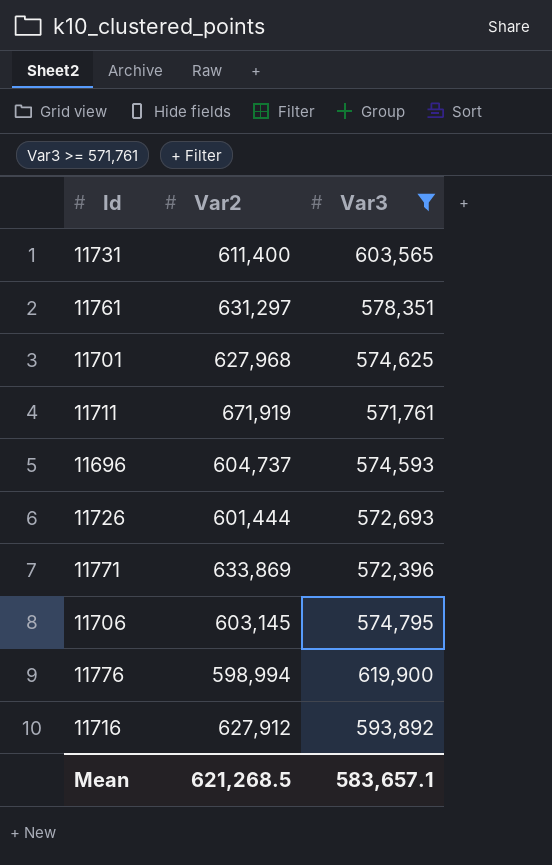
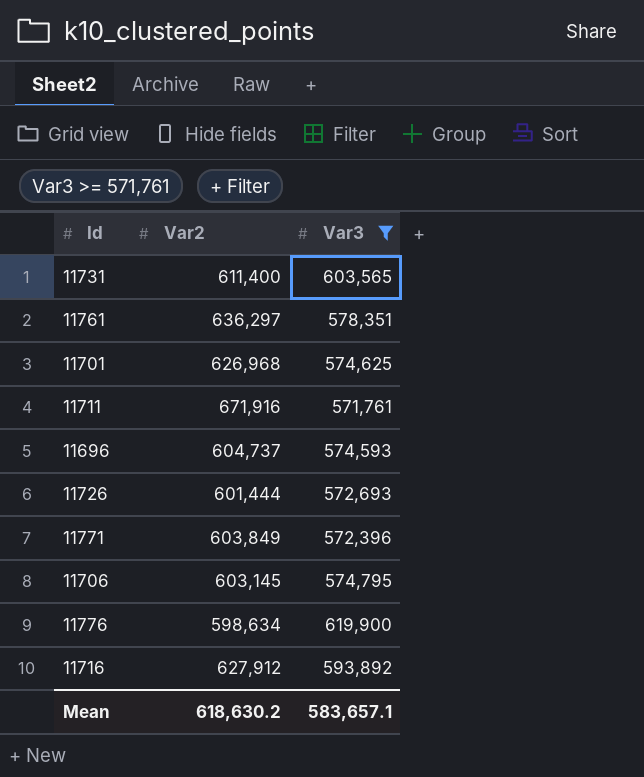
11761 | Var2: 631,297 -> 636,297
11701 | Var2: 627,968 -> 626,968
11711 | Var2: 671,919 -> 671,916
11771 | Var2: 633,869 -> 603,849
11776 | Var2: 598,994 -> 598,634
Mean | Var2: 621,268.5 -> 618,630.2

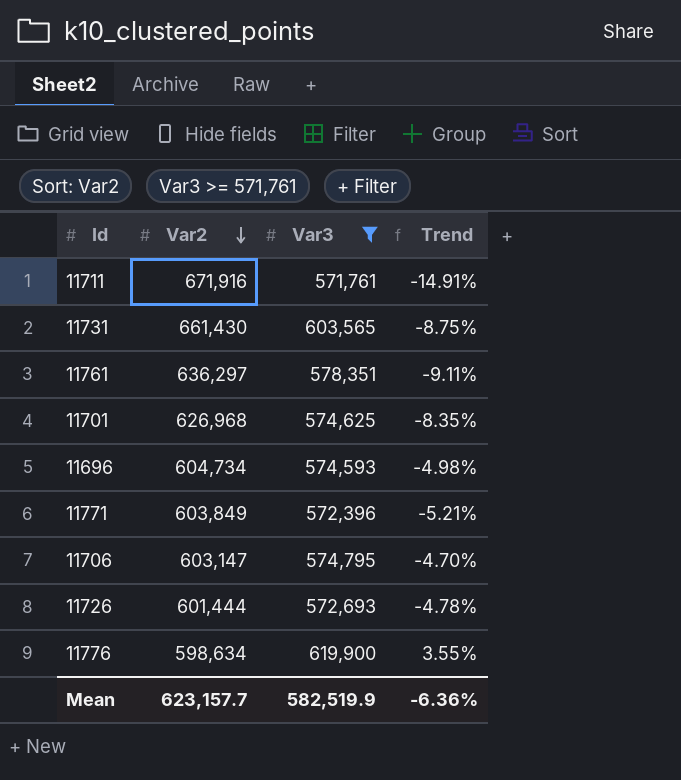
row order: none -> Var2 descending
column Trend | formula: none -> ([Var3] - [Var2]) / [Var2]
row 11716: 627,912 | 593,892 -> none
11731 | Var2: 611,400 -> 661,430
11696 | Var2: 604,737 -> 604,734
11706 | Var2: 603,145 -> 603,147
Mean | Var2: 618,630.2 -> 623,157.7
Mean | Var3: 583,657.1 -> 582,519.9

